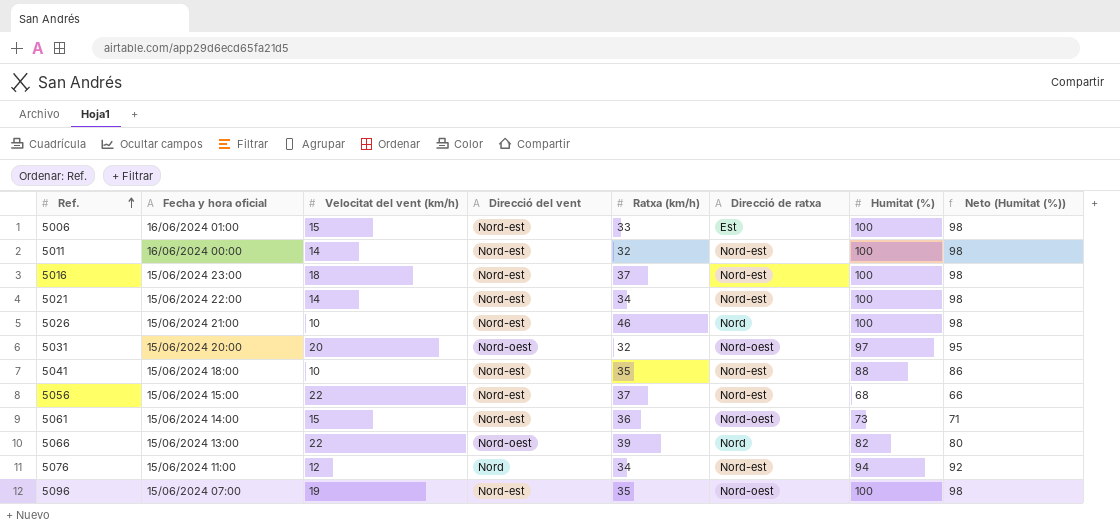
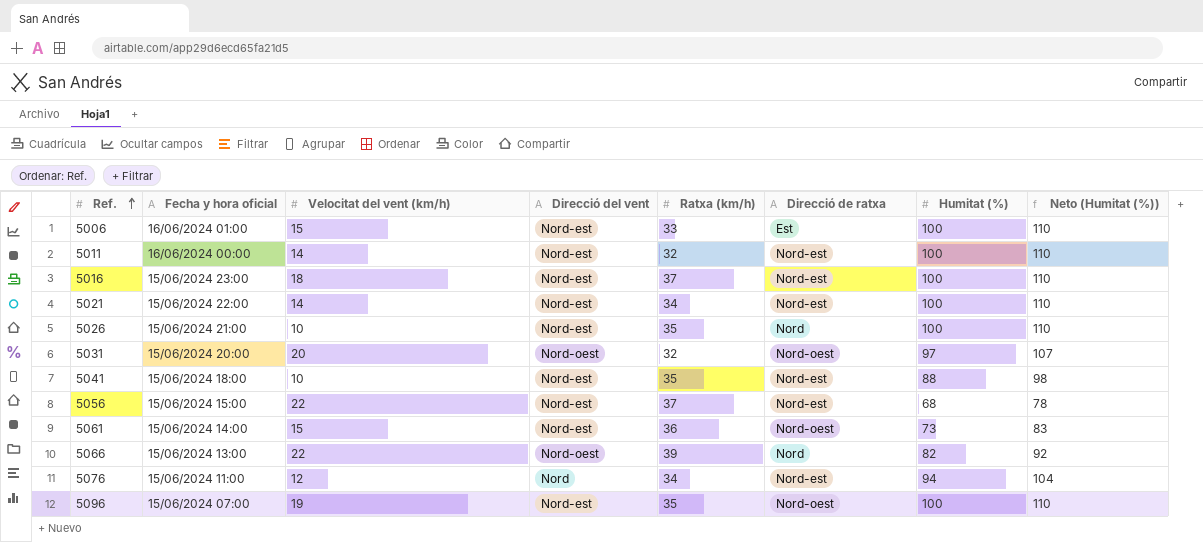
column Neto (Humitat (%)) | formula: [Humitat (%)] - 2 -> [Humitat (%)] + 10
5026 | Ratxa (km/h): 46 -> 35

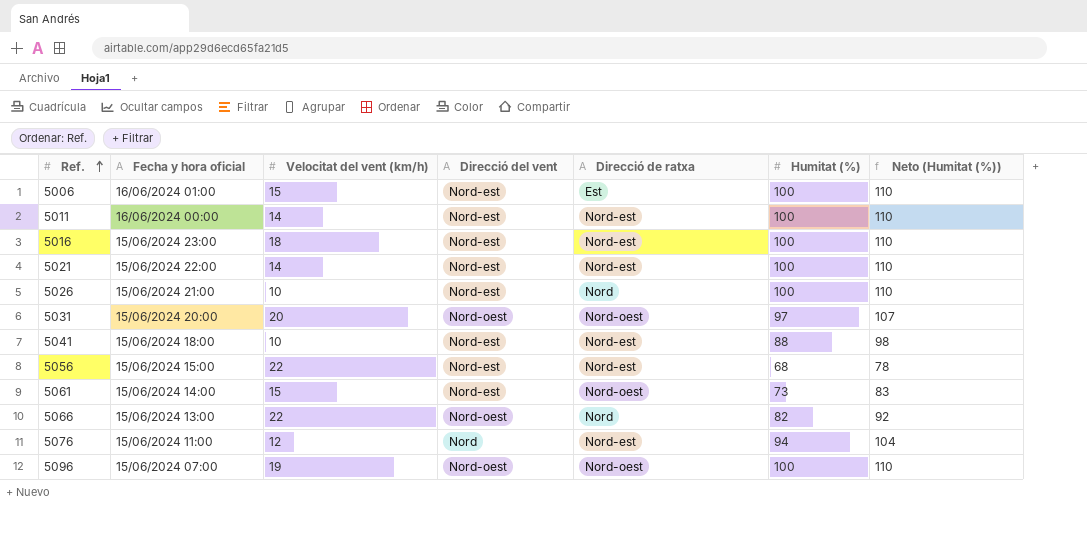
column Ratxa (km/h) | position: 5 -> none
5096 | Direcció del vent: Nord-est -> Nord-oest

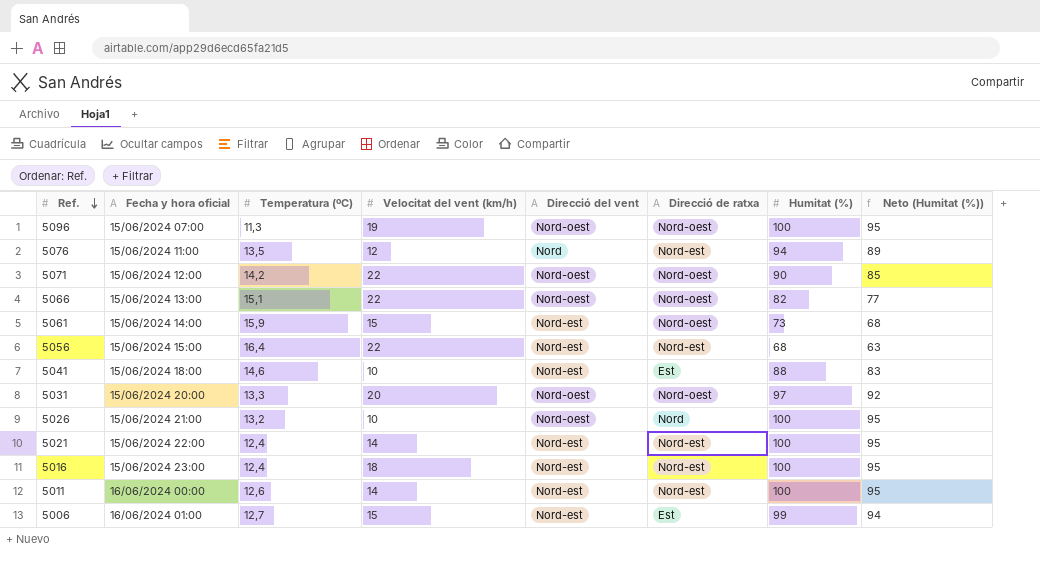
row order: Ref. ascending -> Ref. descending
column Temperatura (ºC) | position: none -> 3
column Neto (Humitat (%)) | formula: [Humitat (%)] + 10 -> [Humitat (%)] - 5
row 5071: none -> 15/06/2024 12:00 | 14,2 | 22 | Nord-oest | Nord-oest | 90 | 85
5066 | Direcció de ratxa: Nord -> Nord-oest
5041 | Direcció de ratxa: Nord-est -> Est
5026 | Direcció del vent: Nord-est -> Nord-oest
5006 | Humitat (%): 100 -> 99

